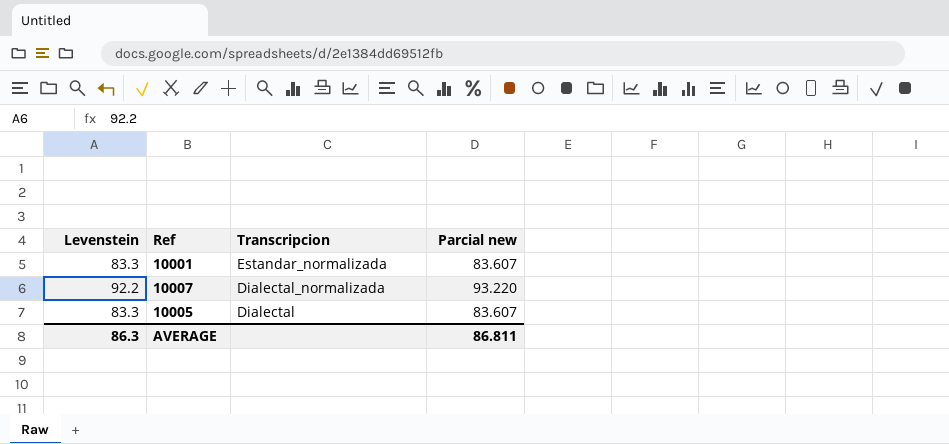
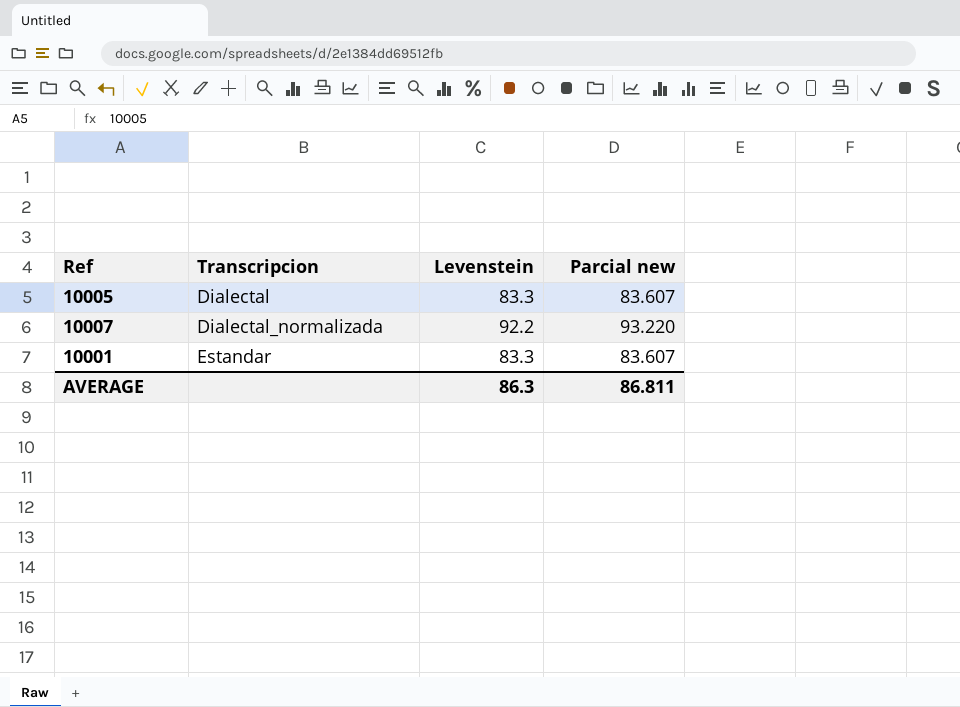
row order: Transcripcion descending -> Transcripcion ascending
column Levenstein | position: 1 -> 3
10001 | Transcripcion: Estandar_normalizada -> Estandar

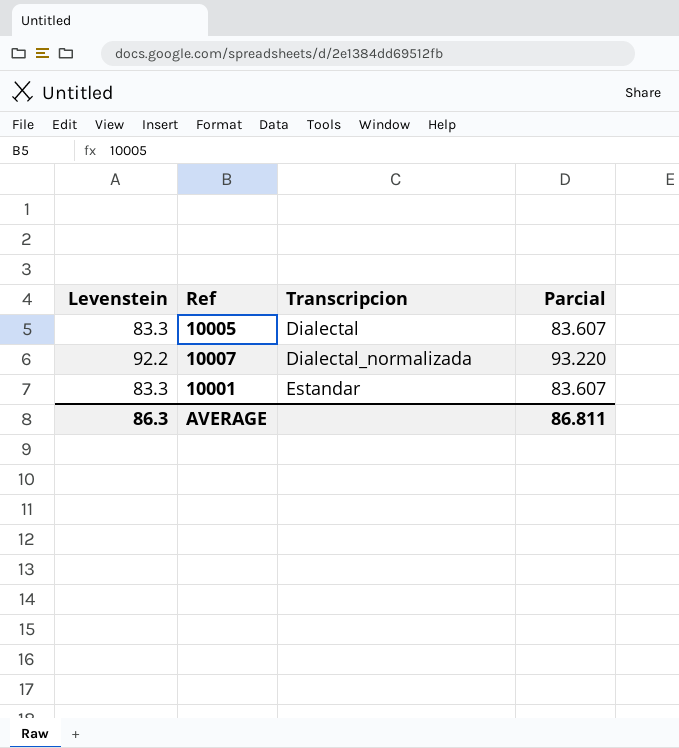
column Levenstein | position: 3 -> 1
column name: Parcial new -> Parcial

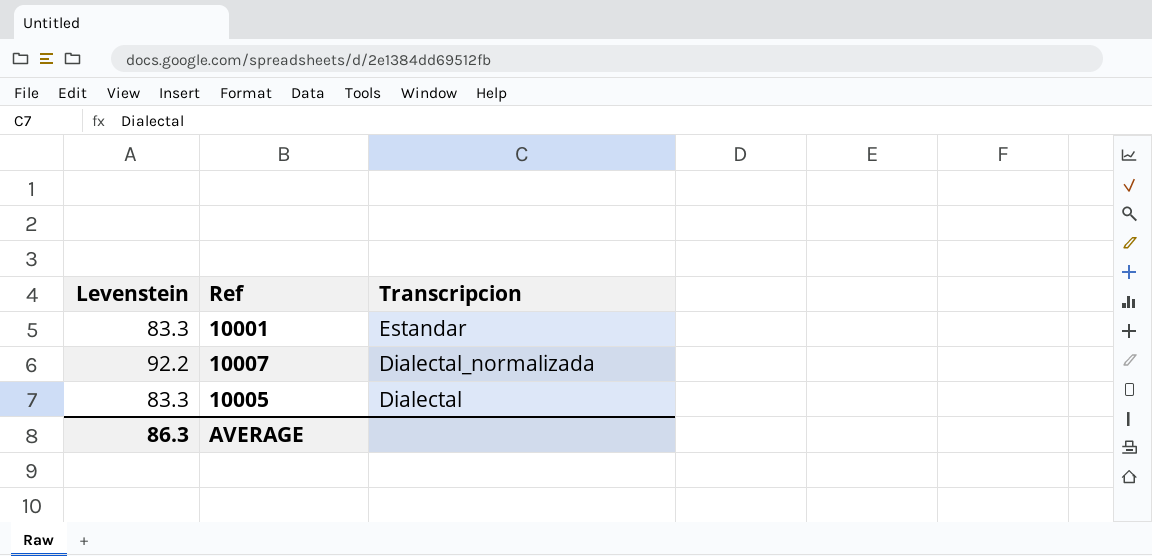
row order: Transcripcion ascending -> Transcripcion descending
column Parcial | position: 4 -> none

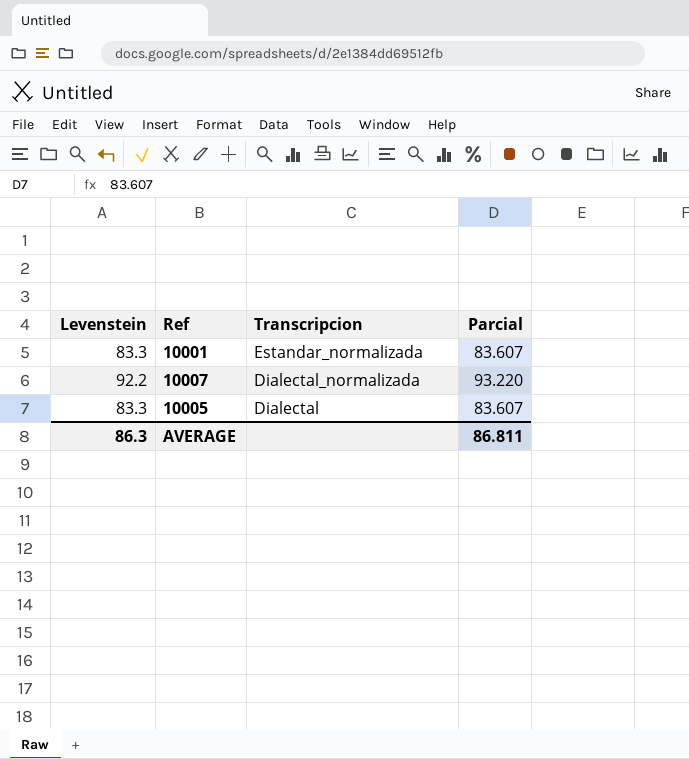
column Parcial | position: none -> 4
10001 | Transcripcion: Estandar -> Estandar_normalizada

